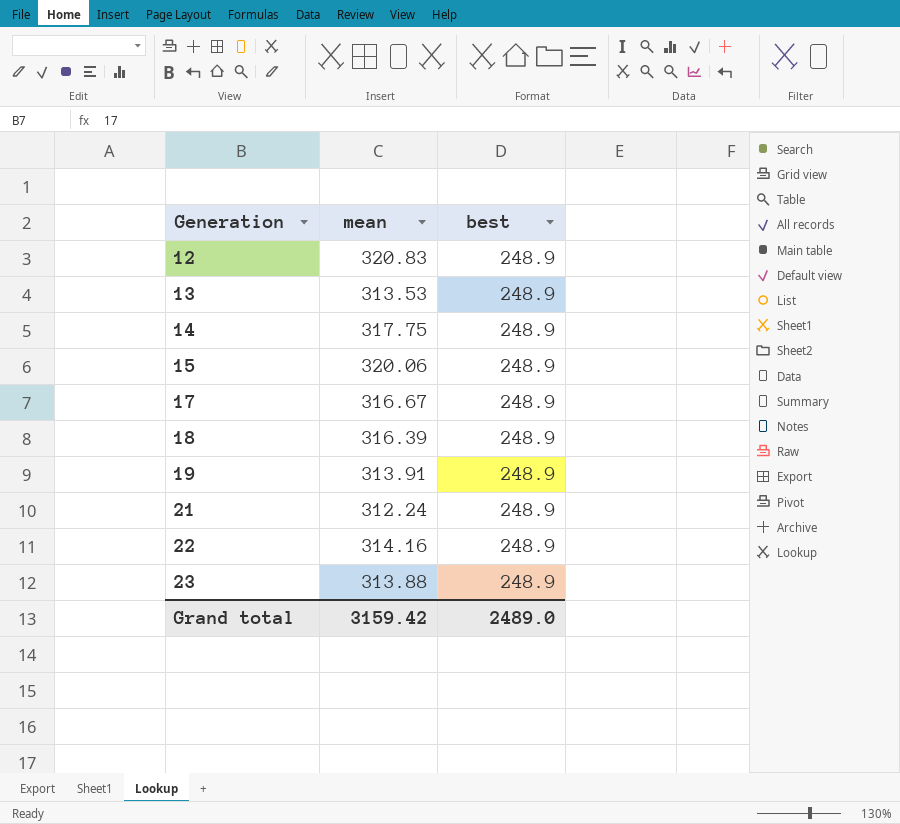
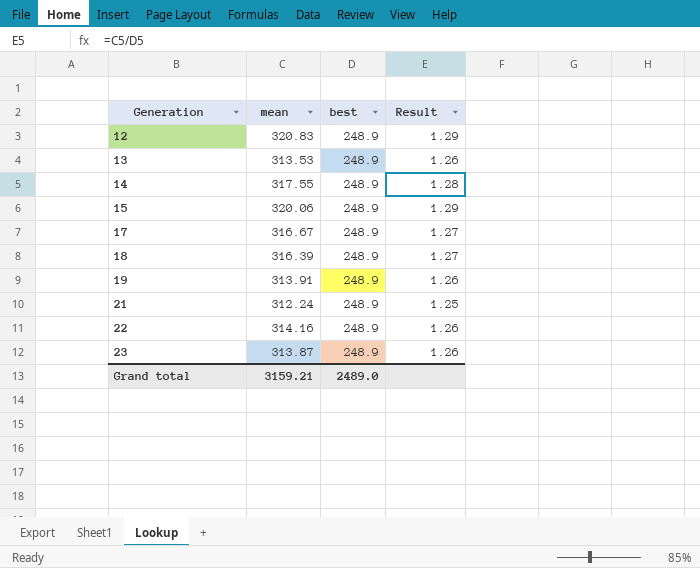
column Result | formula: none -> [mean] / [best]
14 | mean: 317.75 -> 317.55
23 | mean: 313.88 -> 313.87
Grand total | mean: 3159.42 -> 3159.21

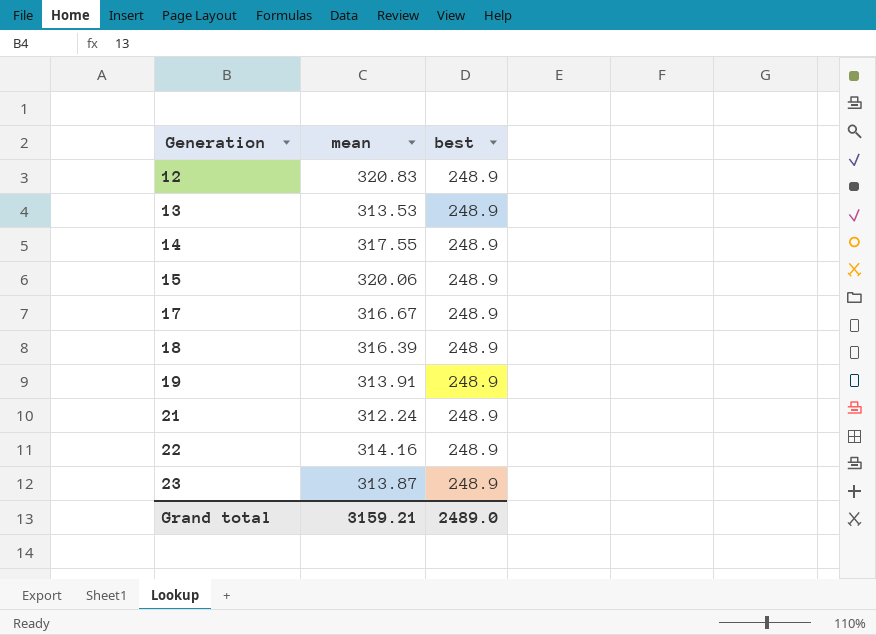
column Result | formula: [mean] / [best] -> none

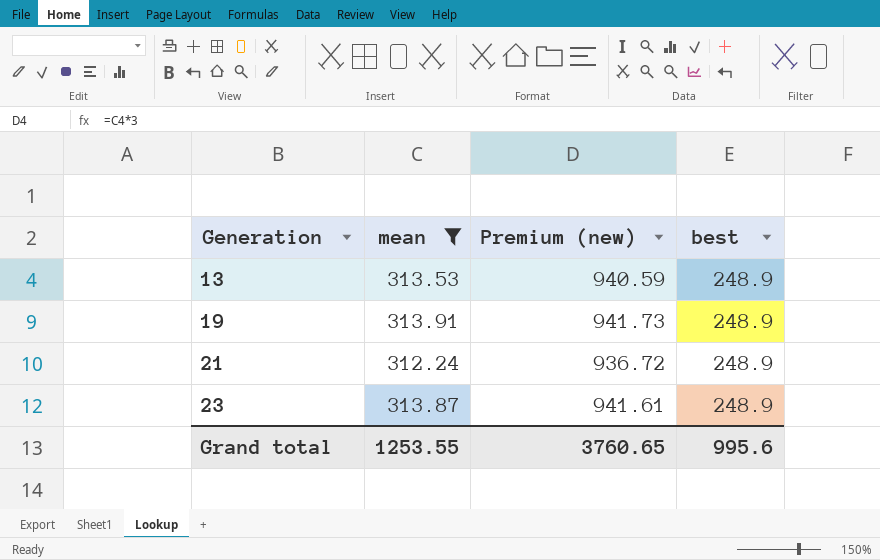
filter: none -> mean <= 313.91
column Premium (new) | formula: none -> [mean] * 3
Grand total | mean: 3159.21 -> 1253.55
Grand total | best: 2489.0 -> 995.6

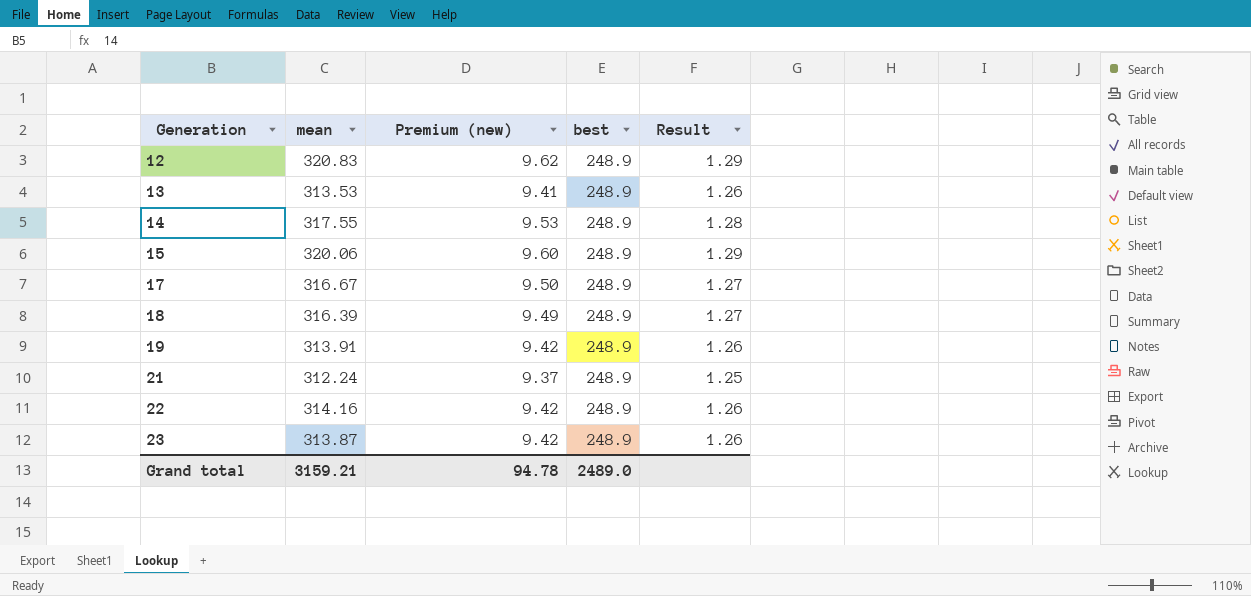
filter: mean <= 313.91 -> none
column Premium (new) | formula: [mean] * 3 -> [mean] * 0.03
column Result | formula: none -> [mean] / [best]
Grand total | mean: 1253.55 -> 3159.21
Grand total | Premium (new): 3760.65 -> 94.78
Grand total | best: 995.6 -> 2489.0

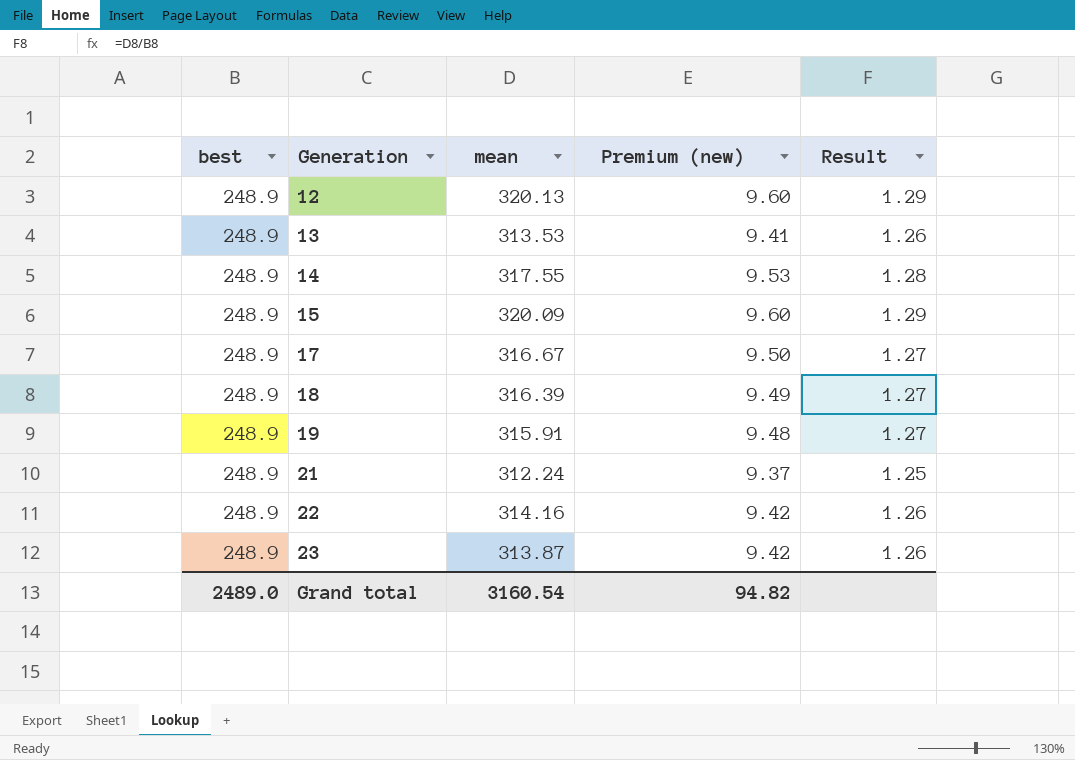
column best | position: 4 -> 1
12 | mean: 320.83 -> 320.13
12 | Premium (new): 9.62 -> 9.60
15 | mean: 320.06 -> 320.09
19 | mean: 313.91 -> 315.91
19 | Premium (new): 9.42 -> 9.48
19 | Result: 1.26 -> 1.27
Grand total | mean: 3159.21 -> 3160.54
Grand total | Premium (new): 94.78 -> 94.82

